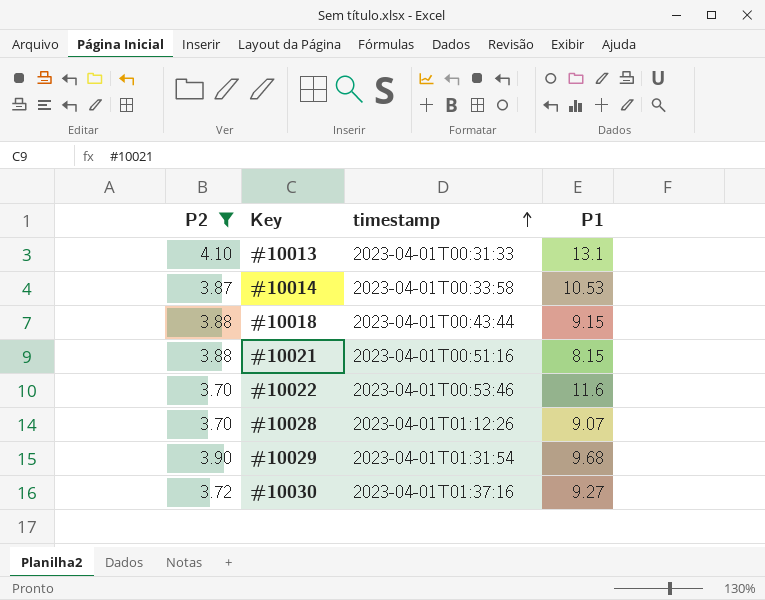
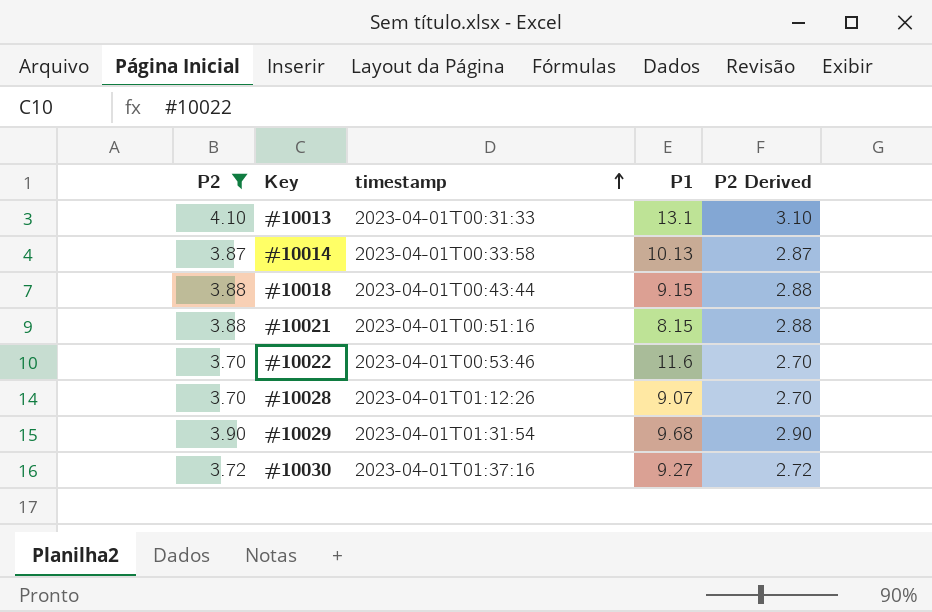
column P2 Derived | formula: none -> [P2] - 1
#10014 | P1: 10.53 -> 10.13

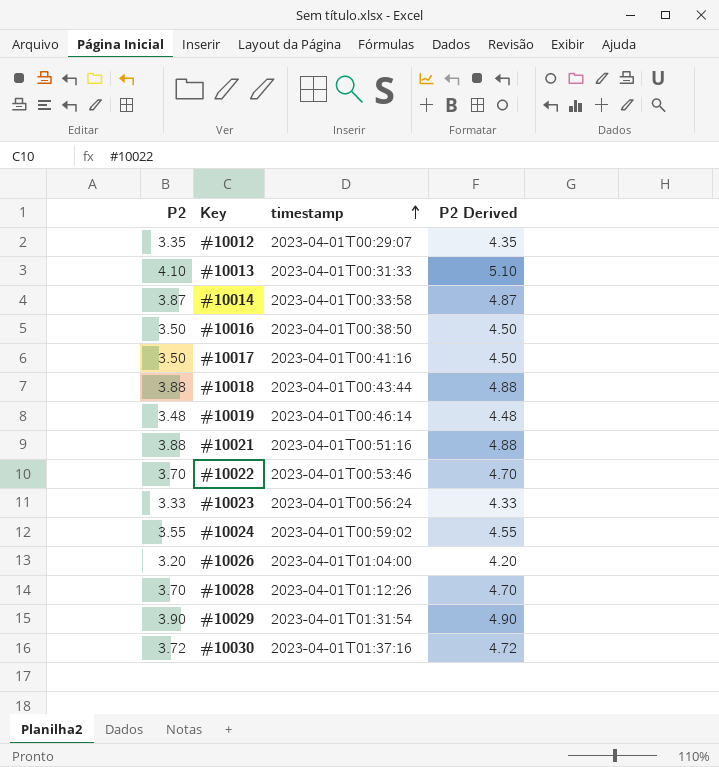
filter: P2 >= 3.70 -> none
column P1 | position: 4 -> none
column P2 Derived | formula: [P2] - 1 -> [P2] + 1

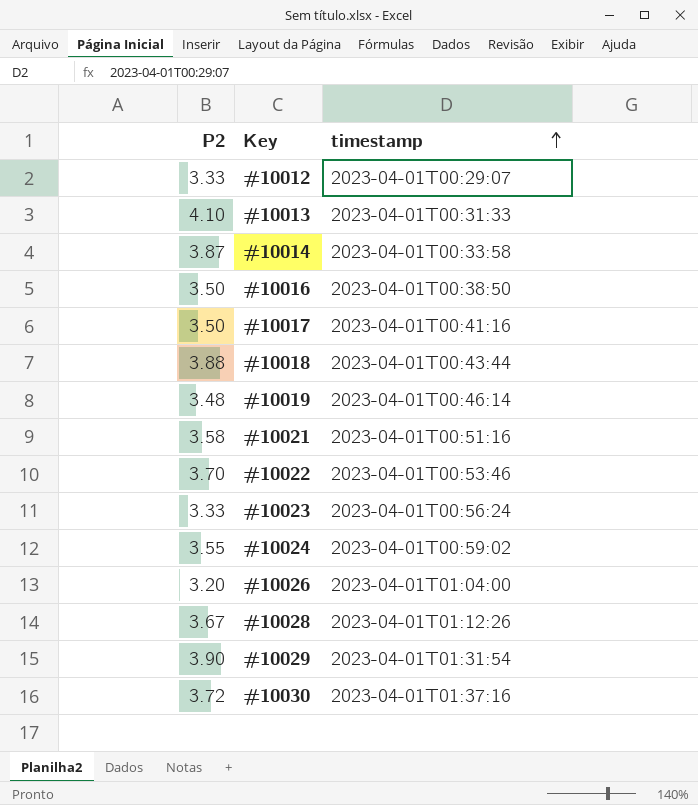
column P2 Derived | formula: [P2] + 1 -> none
#10012 | P2: 3.35 -> 3.33
#10021 | P2: 3.88 -> 3.58
#10028 | P2: 3.70 -> 3.67

